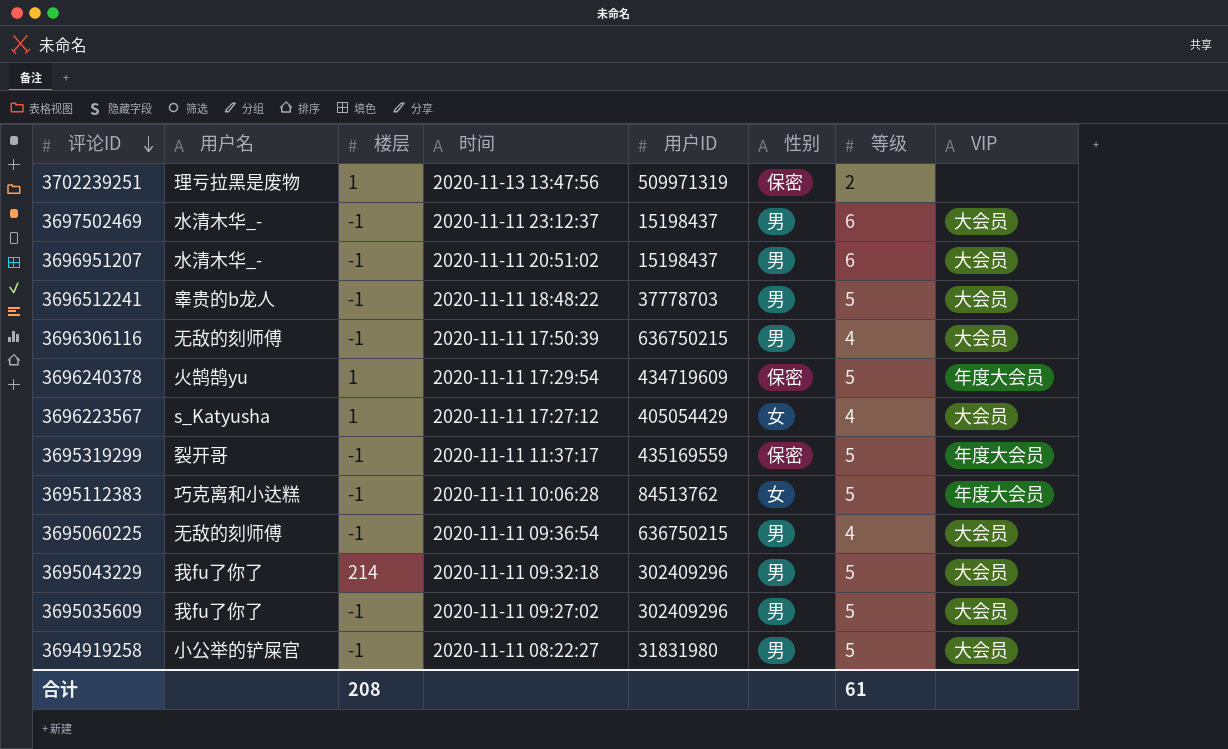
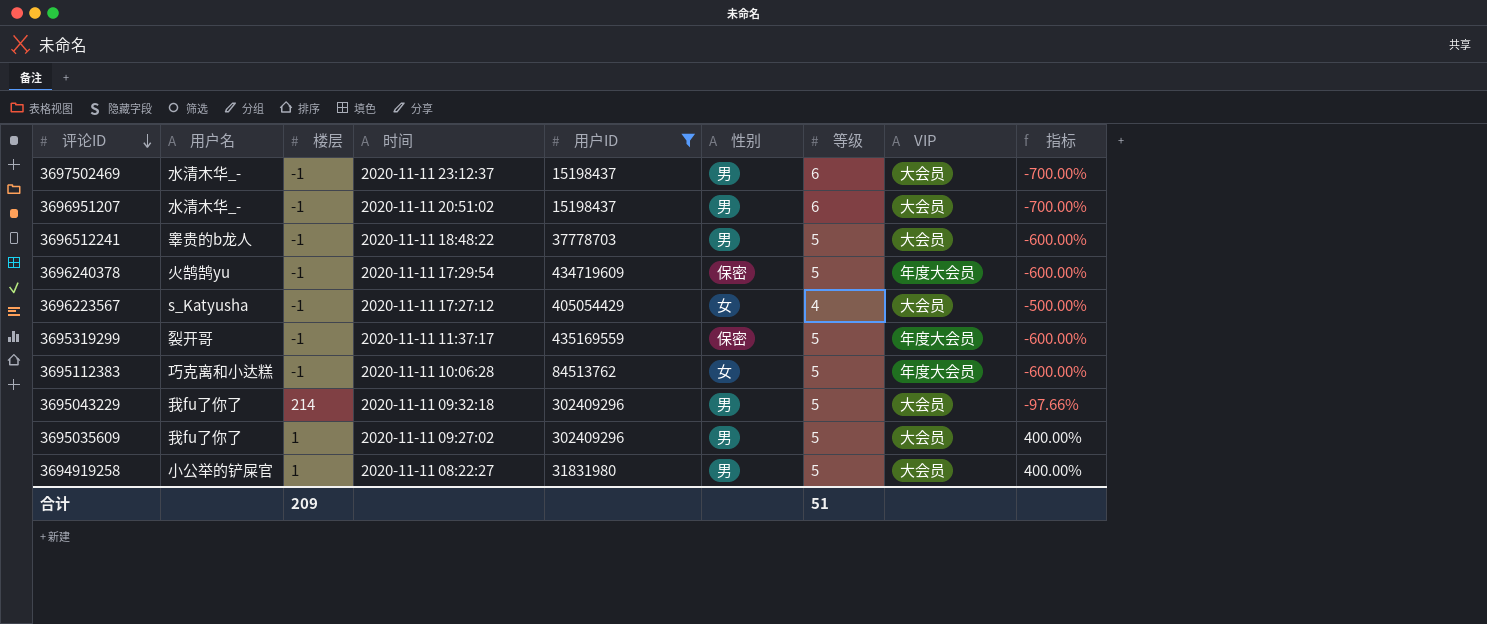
filter: none -> 用户ID <= 435169559
column 指标 | formula: none -> ([等级] - [楼层]) / [楼层]
3696240378 | 楼层: 1 -> -1
3696223567 | 楼层: 1 -> -1
3695035609 | 楼层: -1 -> 1
3694919258 | 楼层: -1 -> 1
合计 | 楼层: 208 -> 209
合计 | 等级: 61 -> 51

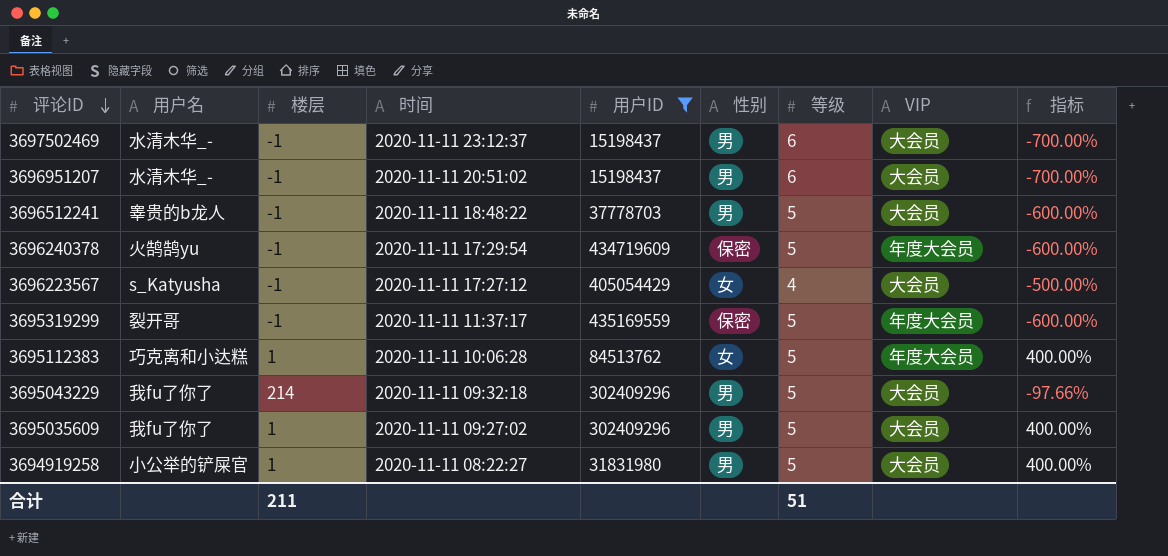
3695112383 | 楼层: -1 -> 1
3695112383 | 指标: -600.00% -> 400.00%
合计 | 楼层: 209 -> 211

